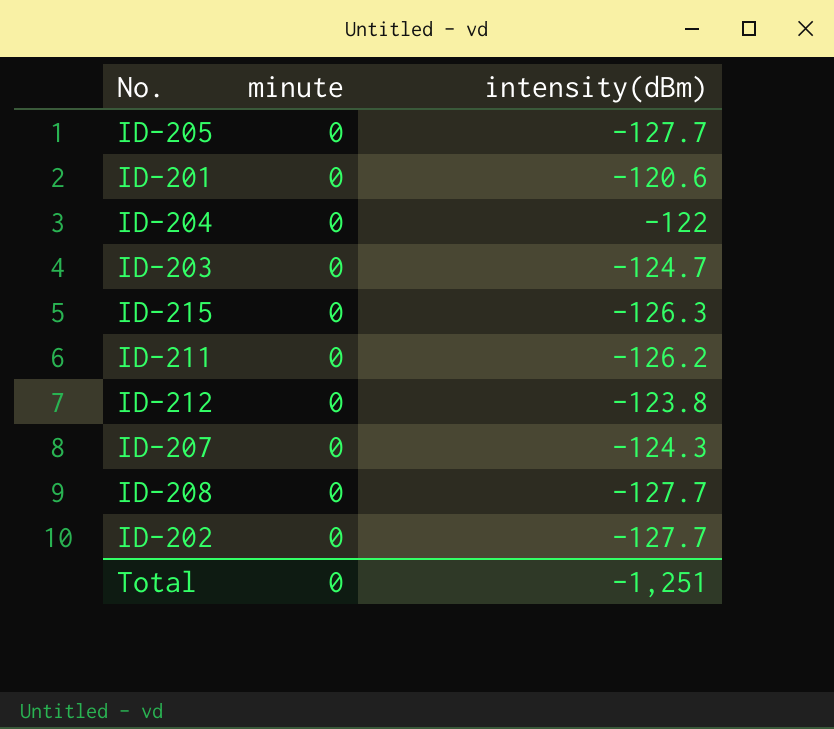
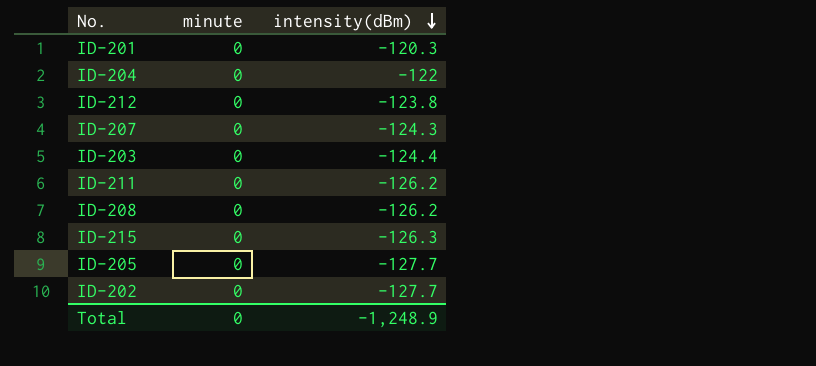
row order: none -> intensity(dBm) descending
ID-201 | intensity(dBm): -120.6 -> -120.3
ID-203 | intensity(dBm): -124.7 -> -124.4
ID-208 | intensity(dBm): -127.7 -> -126.2
Total | intensity(dBm): -1,251 -> -1,248.9

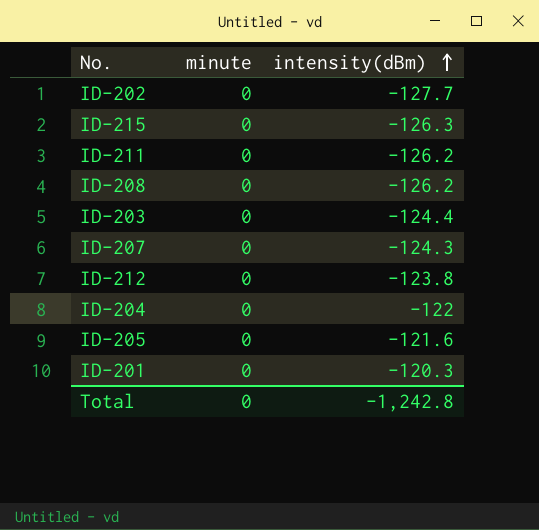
row order: intensity(dBm) descending -> intensity(dBm) ascending
ID-205 | intensity(dBm): -127.7 -> -121.6
Total | intensity(dBm): -1,248.9 -> -1,242.8

